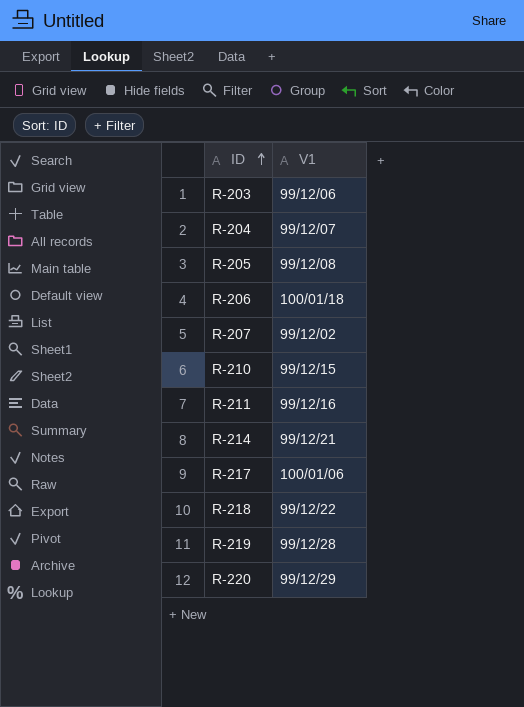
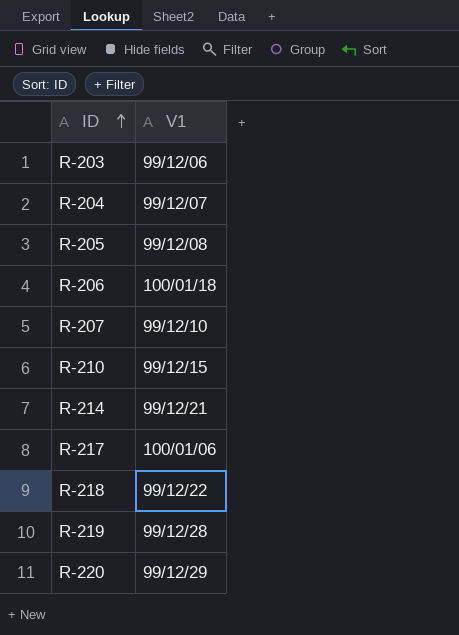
row R-211: 99/12/16 -> none
R-207 | V1: 99/12/02 -> 99/12/10

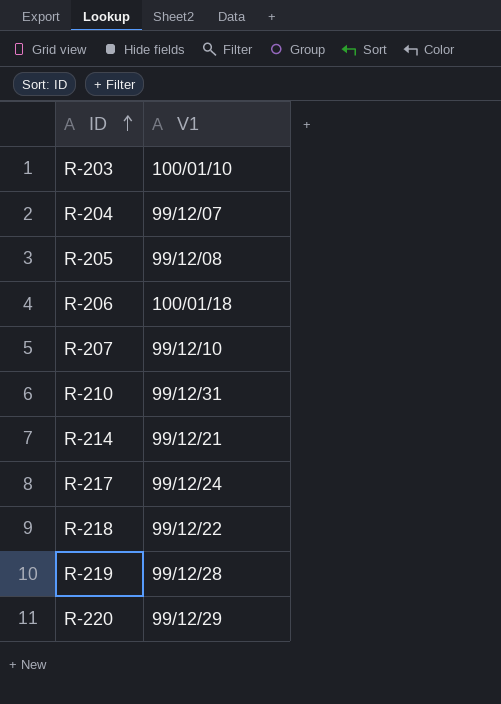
R-203 | V1: 99/12/06 -> 100/01/10
R-210 | V1: 99/12/15 -> 99/12/31
R-217 | V1: 100/01/06 -> 99/12/24

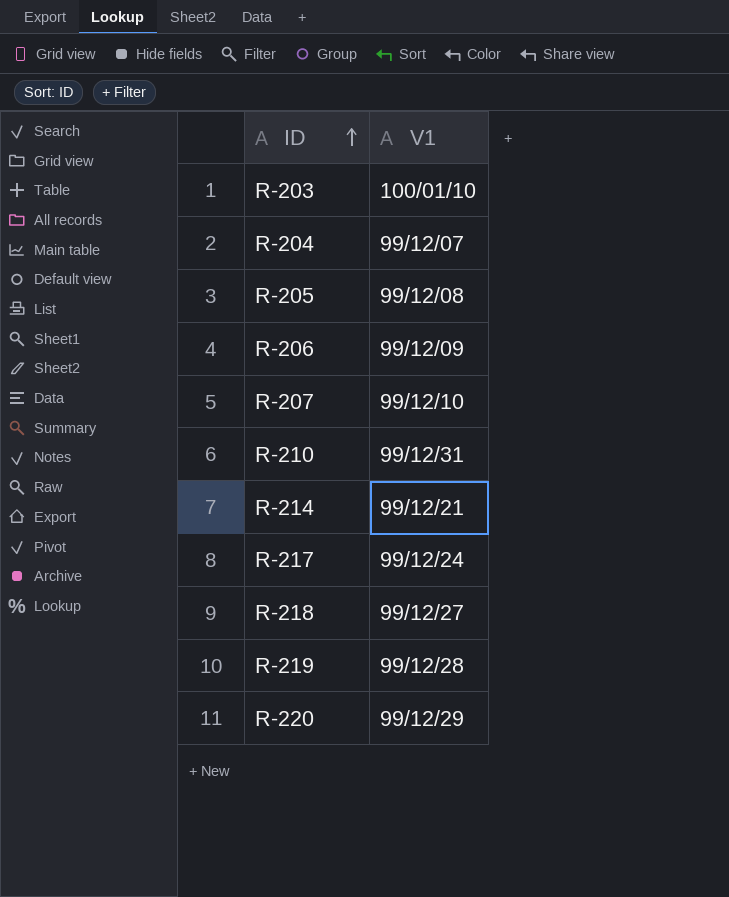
R-206 | V1: 100/01/18 -> 99/12/09
R-218 | V1: 99/12/22 -> 99/12/27

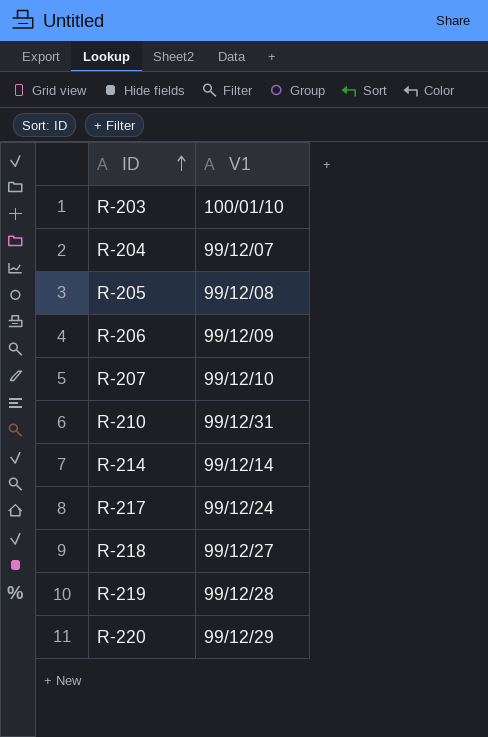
R-214 | V1: 99/12/21 -> 99/12/14

